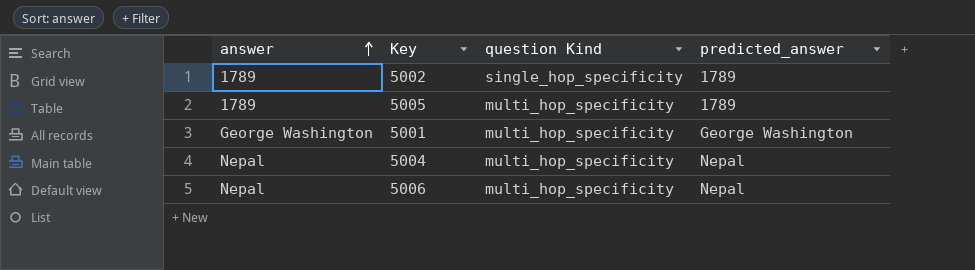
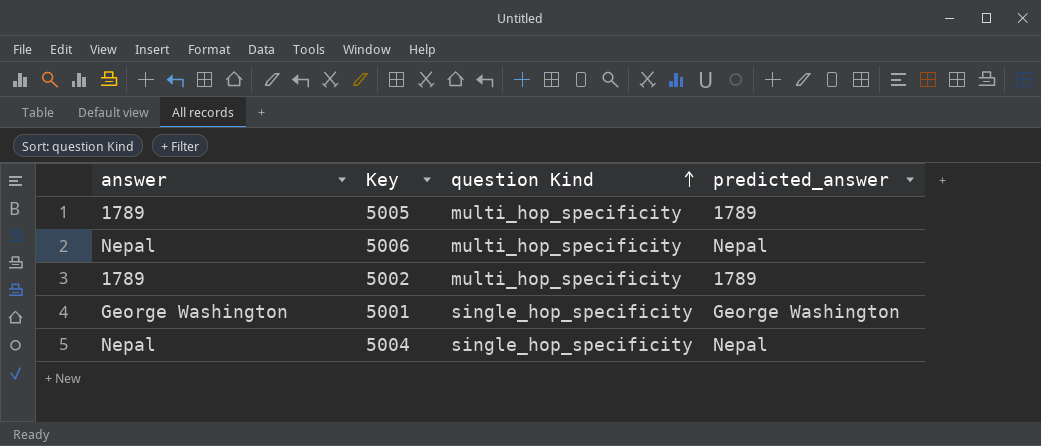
row order: answer ascending -> question Kind ascending
5002 | question Kind: single_hop_specificity -> multi_hop_specificity
5001 | question Kind: multi_hop_specificity -> single_hop_specificity
5004 | question Kind: multi_hop_specificity -> single_hop_specificity

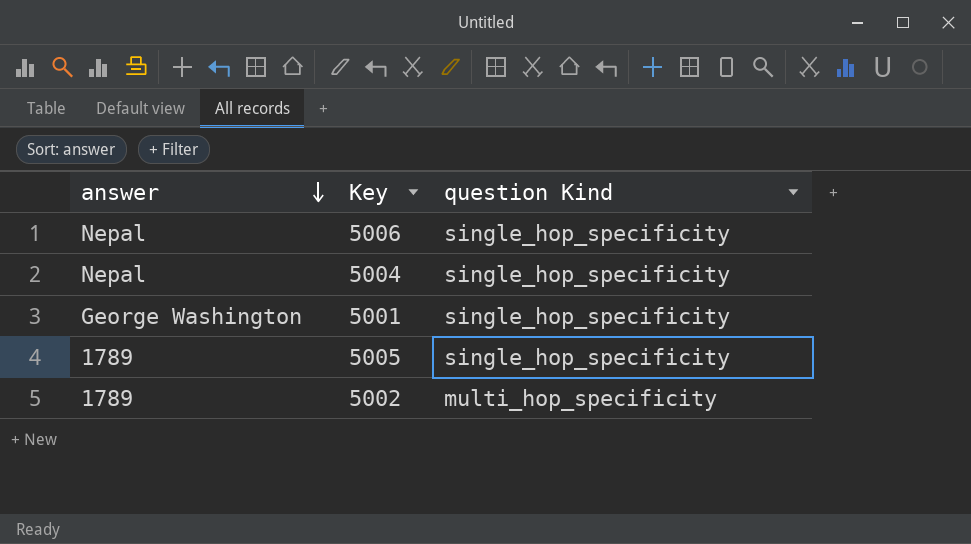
row order: question Kind ascending -> answer descending
column predicted_answer | position: 4 -> none
5006 | question Kind: multi_hop_specificity -> single_hop_specificity
5005 | question Kind: multi_hop_specificity -> single_hop_specificity

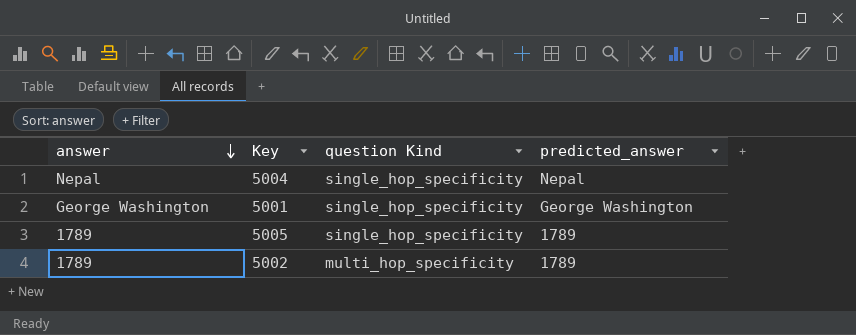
column predicted_answer | position: none -> 4
row 5006: Nepal | single_hop_specificity -> none

